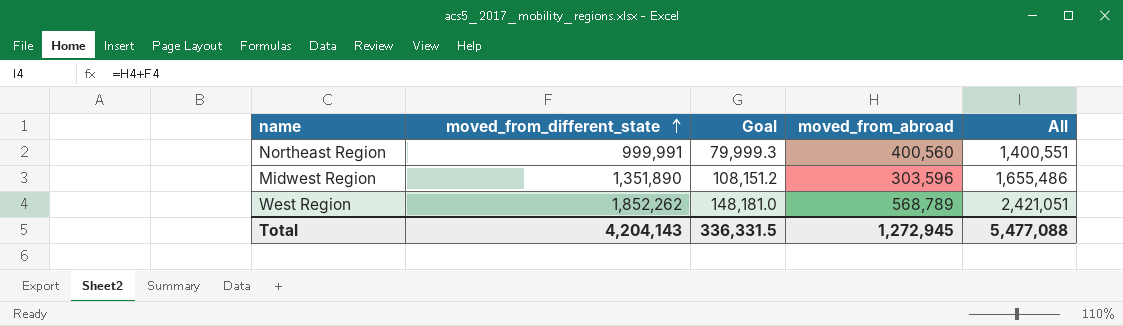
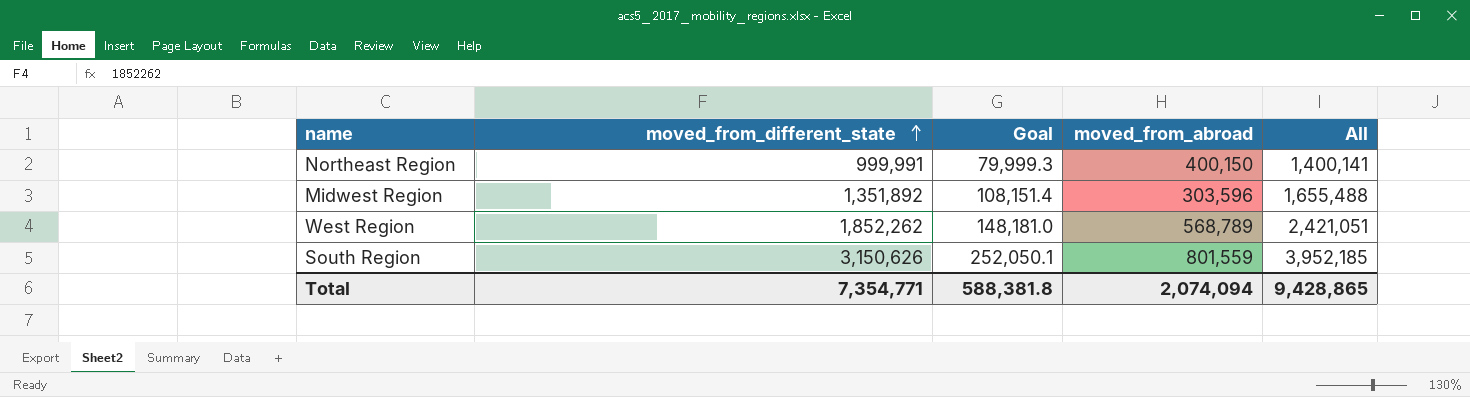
Northeast Region | moved_from_abroad: 400,560 -> 400,150
Northeast Region | All: 1,400,551 -> 1,400,141
Midwest Region | moved_from_different_state: 1,351,890 -> 1,351,892
Midwest Region | Goal: 108,151.2 -> 108,151.4
Midwest Region | All: 1,655,486 -> 1,655,488
row South Region: none -> 3,150,626 | 252,050.1 | 801,559 | 3,952,185
Total | moved_from_different_state: 4,204,143 -> 7,354,771
Total | Goal: 336,331.5 -> 588,381.8
Total | moved_from_abroad: 1,272,945 -> 2,074,094
Total | All: 5,477,088 -> 9,428,865

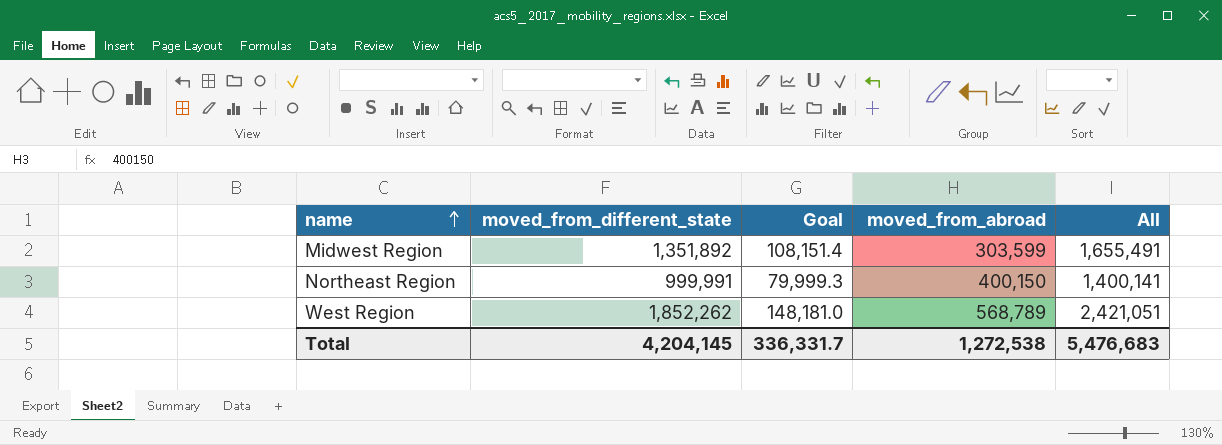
row order: moved_from_different_state ascending -> name ascending
row South Region: 3,150,626 | 252,050.1 | 801,559 | 3,952,185 -> none
Midwest Region | moved_from_abroad: 303,596 -> 303,599
Midwest Region | All: 1,655,488 -> 1,655,491
Total | moved_from_different_state: 7,354,771 -> 4,204,145
Total | Goal: 588,381.8 -> 336,331.7
Total | moved_from_abroad: 2,074,094 -> 1,272,538
Total | All: 9,428,865 -> 5,476,683

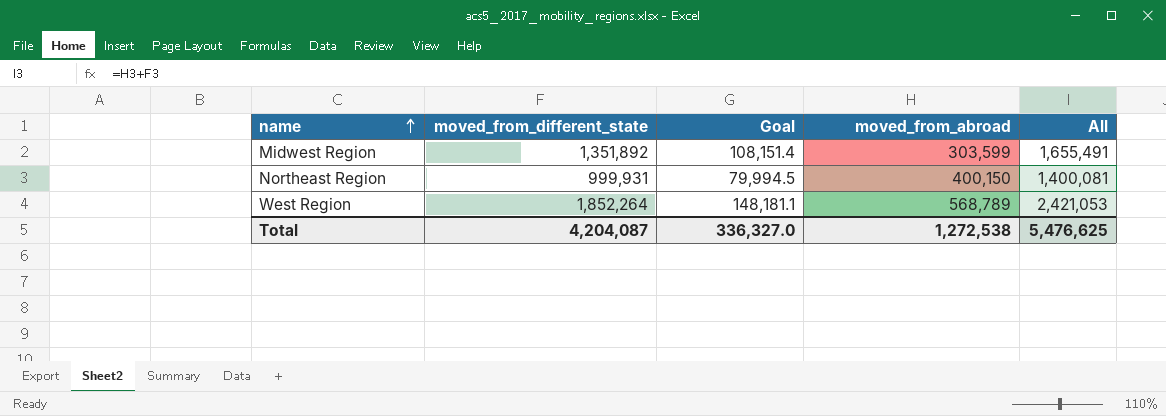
Northeast Region | moved_from_different_state: 999,991 -> 999,931
Northeast Region | Goal: 79,999.3 -> 79,994.5
Northeast Region | All: 1,400,141 -> 1,400,081
West Region | moved_from_different_state: 1,852,262 -> 1,852,264
West Region | Goal: 148,181.0 -> 148,181.1
West Region | All: 2,421,051 -> 2,421,053
Total | moved_from_different_state: 4,204,145 -> 4,204,087
Total | Goal: 336,331.7 -> 336,327.0
Total | All: 5,476,683 -> 5,476,625

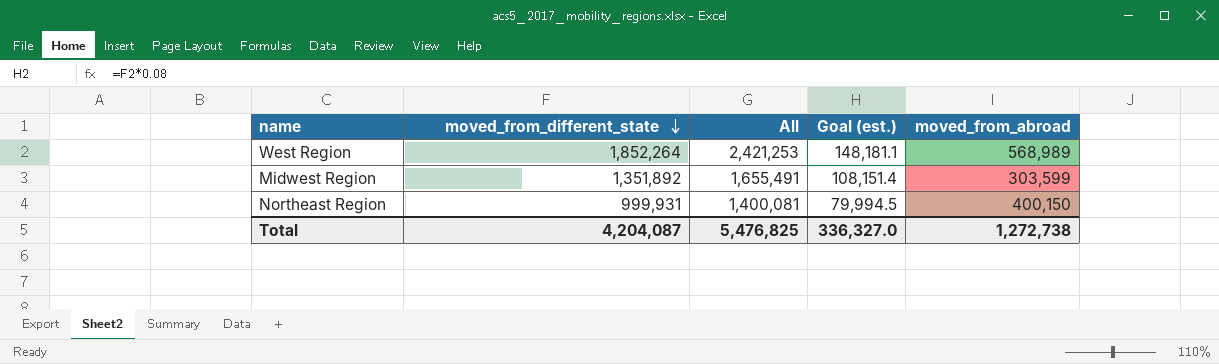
row order: name ascending -> moved_from_different_state descending
column All | position: 5 -> 3
column name: Goal -> Goal (est.)
West Region | All: 2,421,053 -> 2,421,253
West Region | moved_from_abroad: 568,789 -> 568,989
Total | All: 5,476,625 -> 5,476,825
Total | moved_from_abroad: 1,272,538 -> 1,272,738

